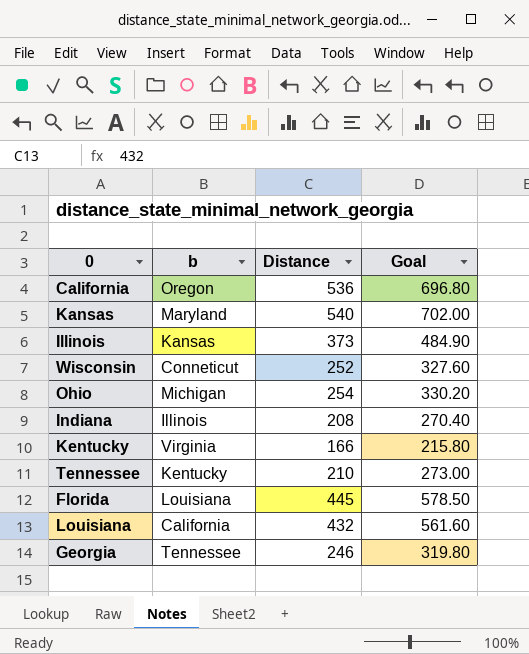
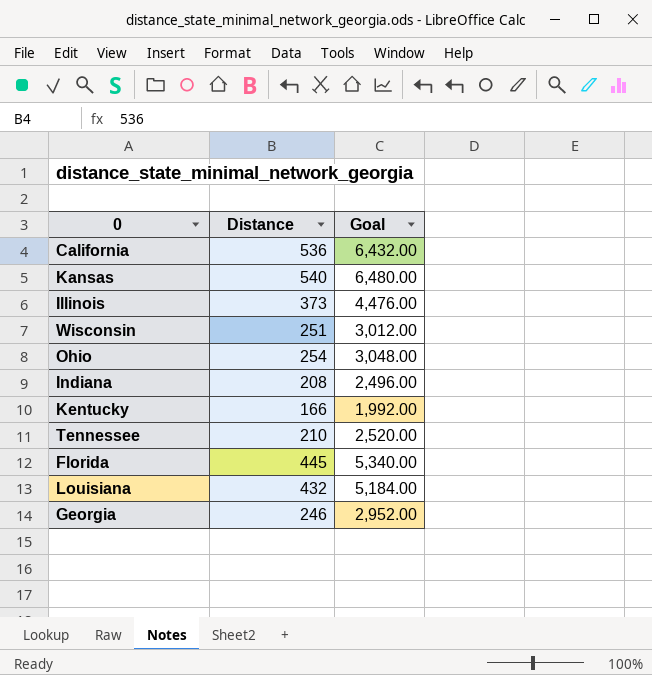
column b | position: 2 -> none
column Goal | formula: [Distance] * 1.3 -> [Distance] * 12
Wisconsin | Distance: 252 -> 251

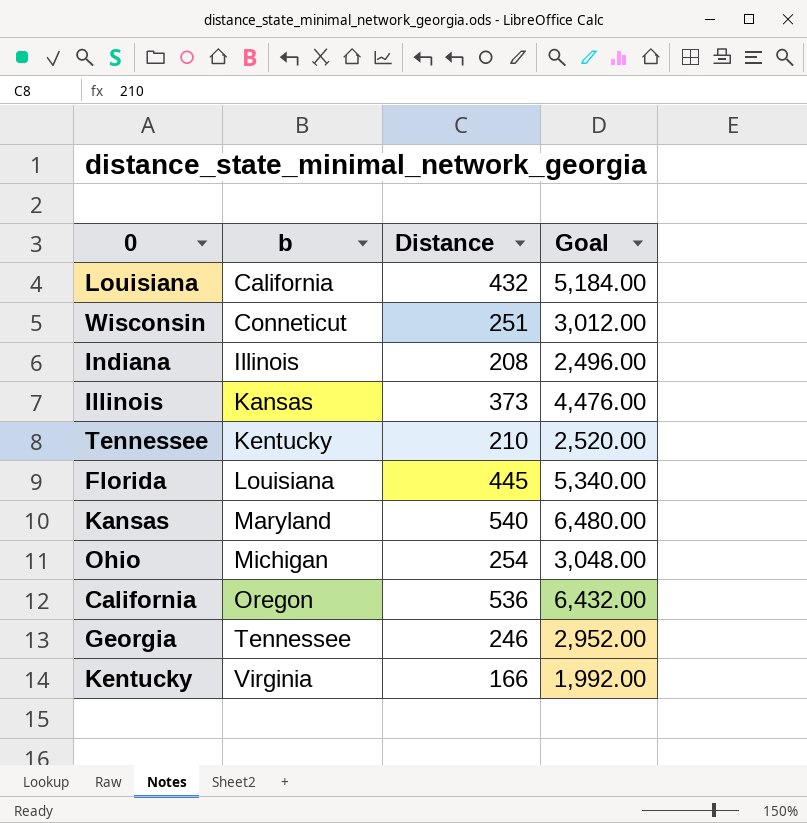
row order: none -> b ascending
column b | position: none -> 2

